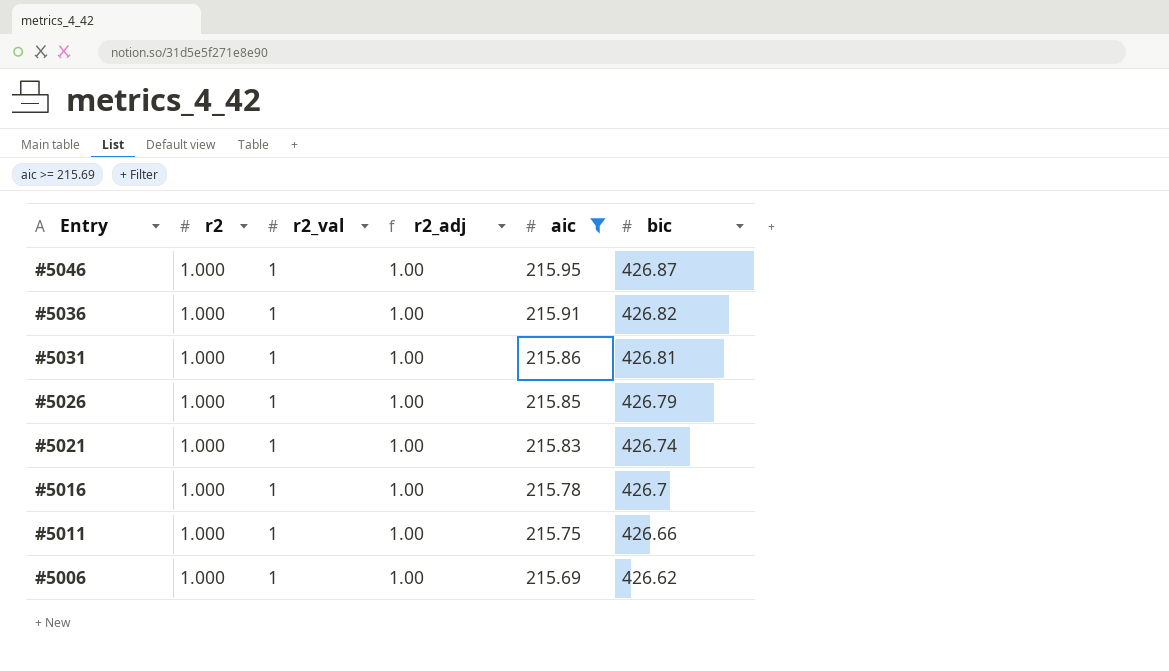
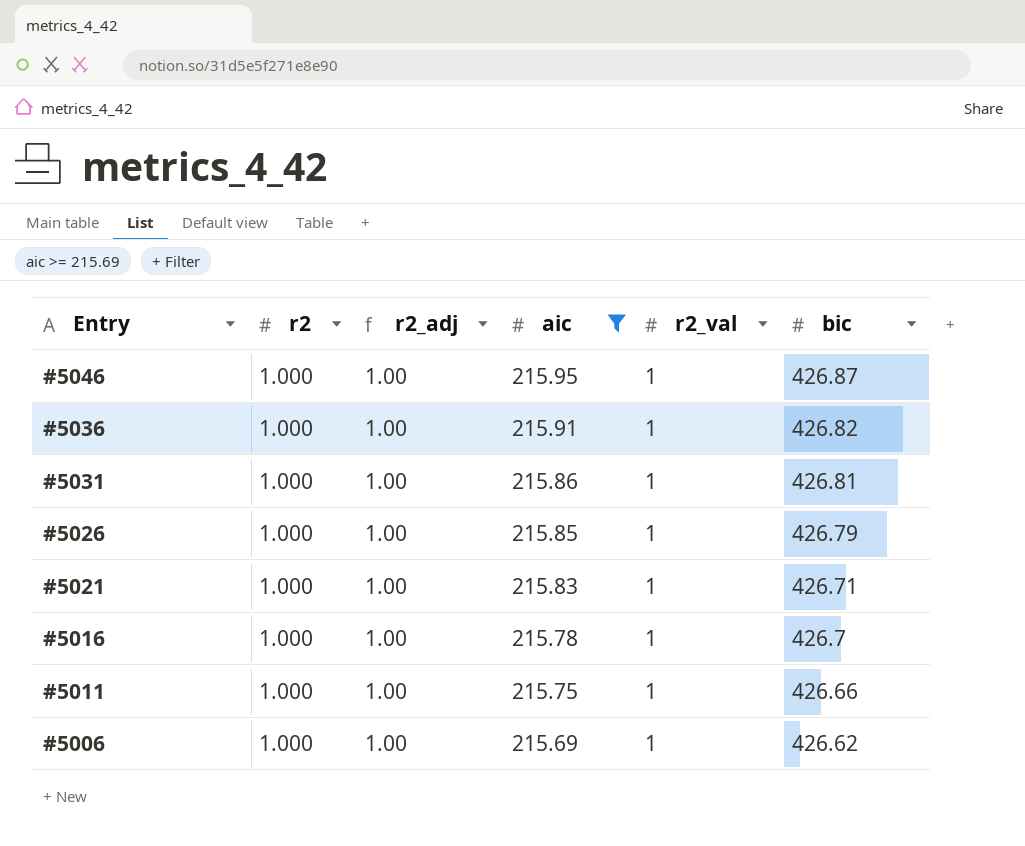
column r2_val | position: 3 -> 5
#5021 | bic: 426.74 -> 426.71

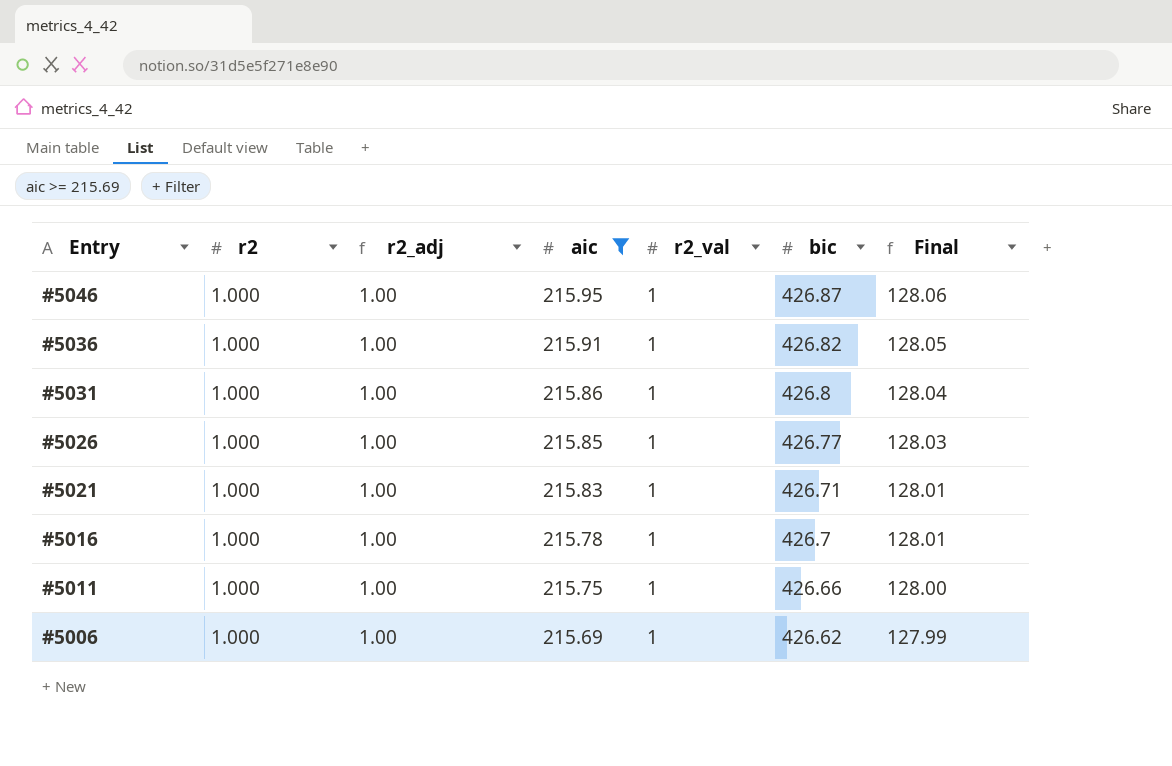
column Final | formula: none -> [bic] * 0.3
#5031 | bic: 426.81 -> 426.8
#5026 | bic: 426.79 -> 426.77

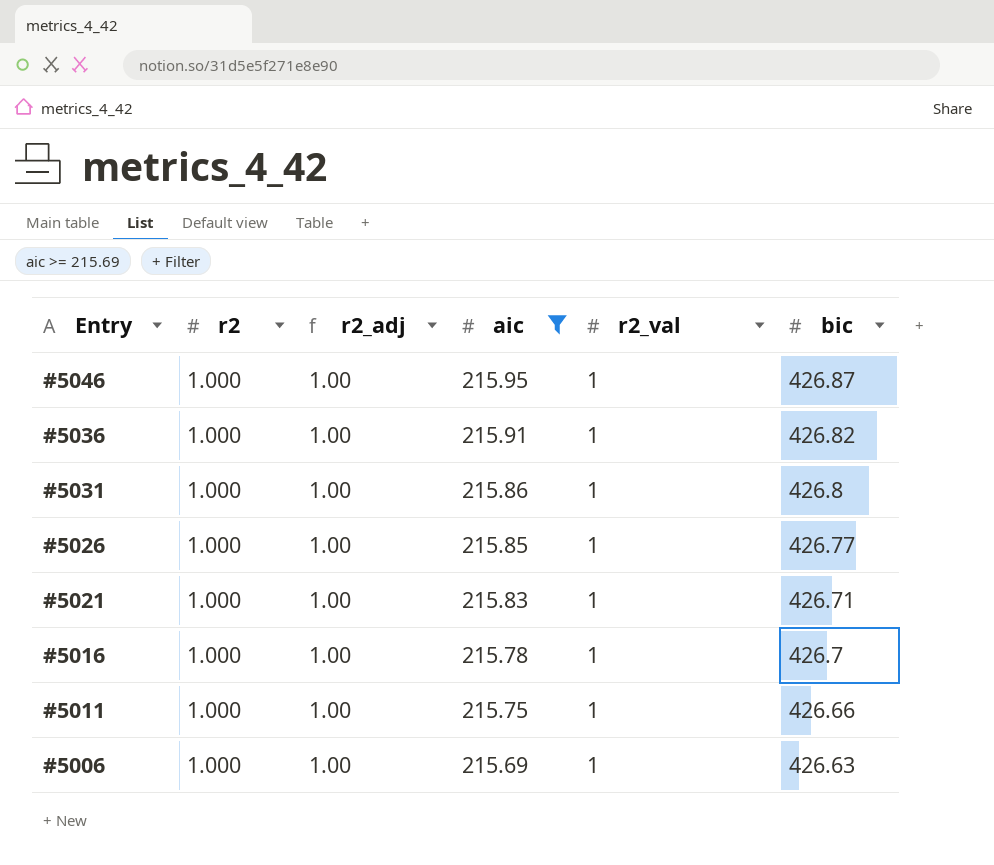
column Final | formula: [bic] * 0.3 -> none
#5006 | bic: 426.62 -> 426.63

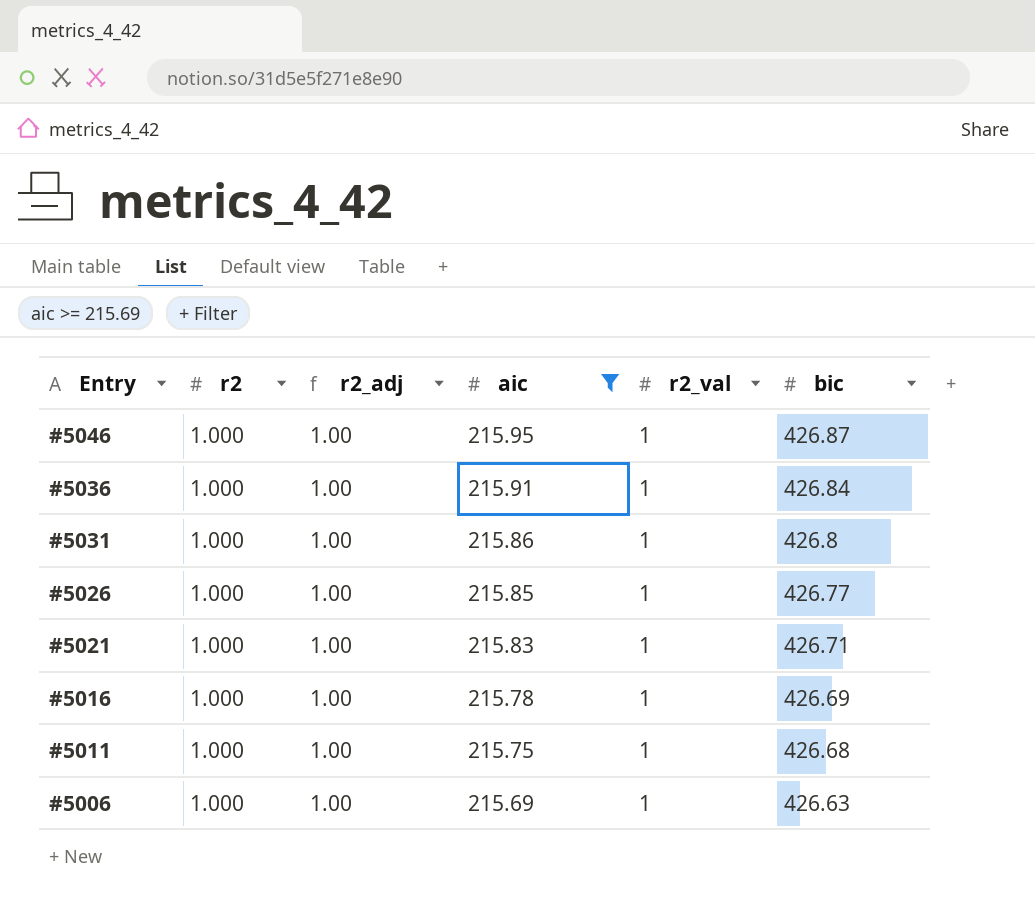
#5036 | bic: 426.82 -> 426.84
#5016 | bic: 426.7 -> 426.69
#5011 | bic: 426.66 -> 426.68

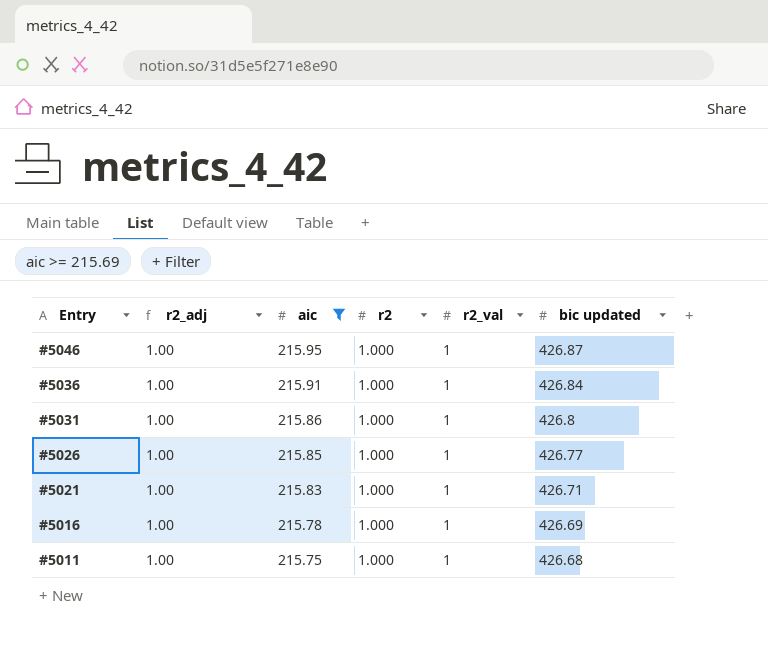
column r2 | position: 2 -> 4
column name: bic -> bic updated
row #5006: 1.000 | 1.00 | 215.69 | 1 | 426.63 -> none

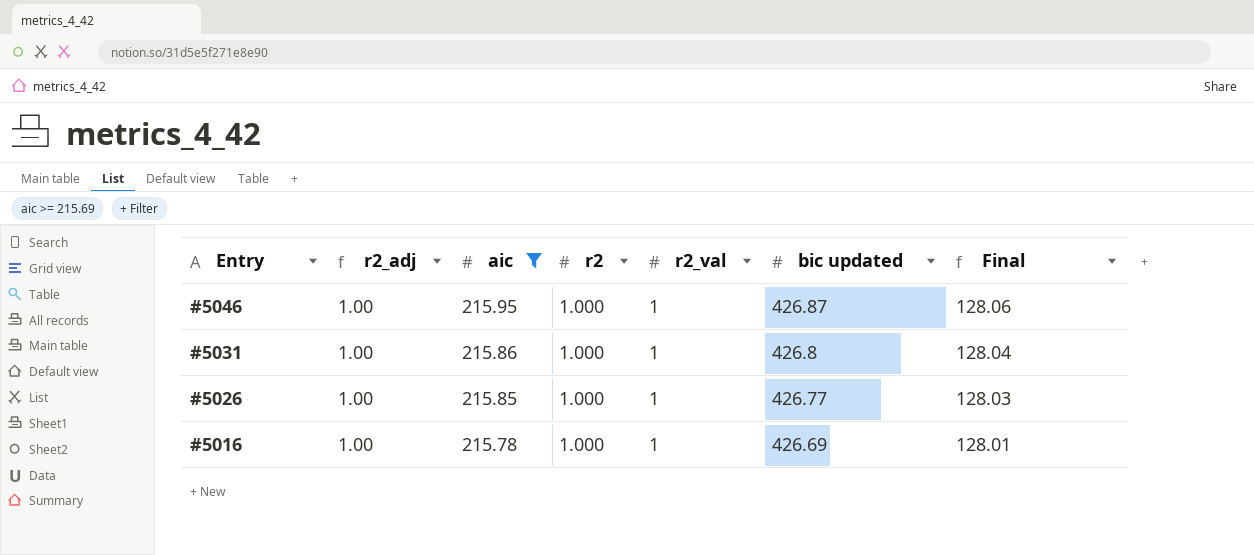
column Final | formula: none -> [bic updated] * 0.3
row #5036: 1.00 | 215.91 | 1.000 | 1 | 426.84 -> none
row #5021: 1.00 | 215.83 | 1.000 | 1 | 426.71 -> none
row #5011: 1.00 | 215.75 | 1.000 | 1 | 426.68 -> none

